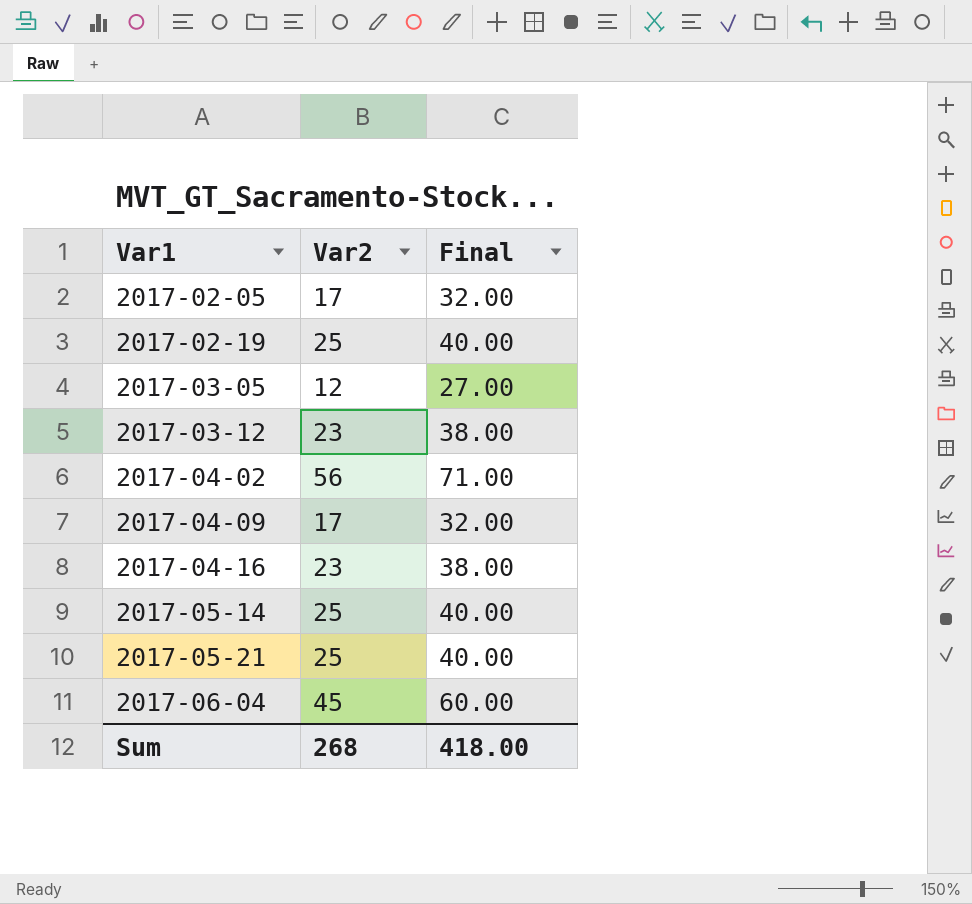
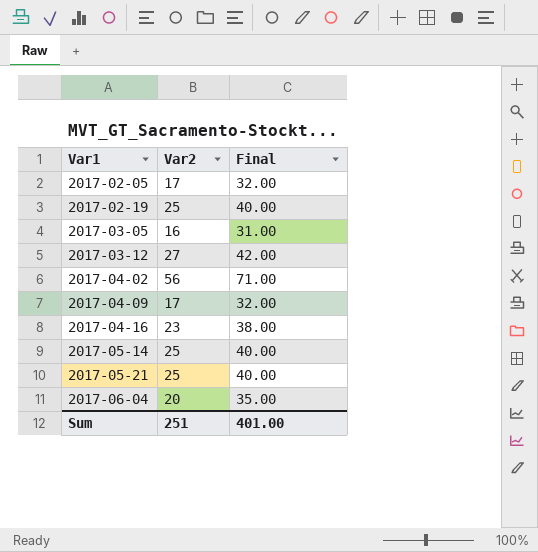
2017-03-05 | Var2: 12 -> 16
2017-03-05 | Final: 27.00 -> 31.00
2017-03-12 | Var2: 23 -> 27
2017-03-12 | Final: 38.00 -> 42.00
2017-06-04 | Var2: 45 -> 20
2017-06-04 | Final: 60.00 -> 35.00
Sum | Var2: 268 -> 251
Sum | Final: 418.00 -> 401.00

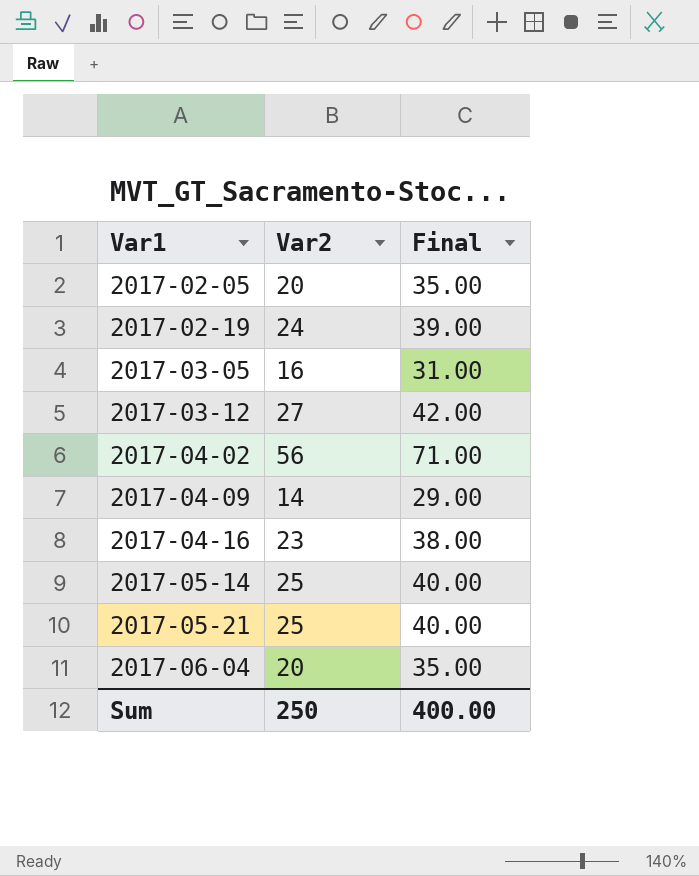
2017-02-05 | Var2: 17 -> 20
2017-02-05 | Final: 32.00 -> 35.00
2017-02-19 | Var2: 25 -> 24
2017-02-19 | Final: 40.00 -> 39.00
2017-04-09 | Var2: 17 -> 14
2017-04-09 | Final: 32.00 -> 29.00
Sum | Var2: 251 -> 250
Sum | Final: 401.00 -> 400.00

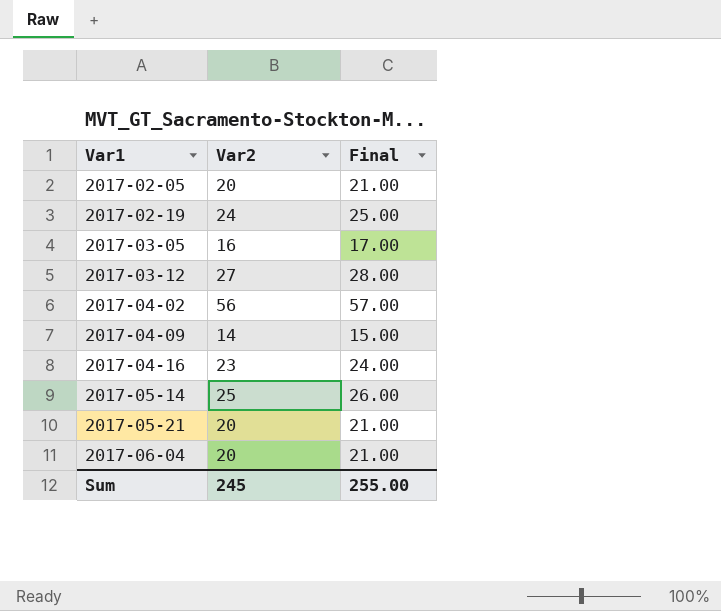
column Final | formula: [Var2] + 15 -> [Var2] + 1
2017-05-21 | Var2: 25 -> 20
Sum | Var2: 250 -> 245
Sum | Final: 400.00 -> 255.00

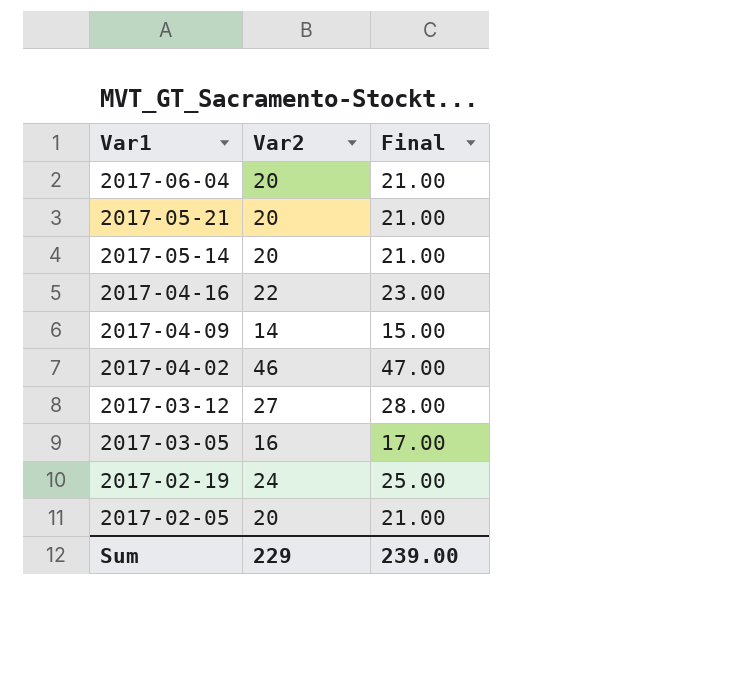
row order: Var1 ascending -> Var1 descending
2017-05-14 | Var2: 25 -> 20
2017-05-14 | Final: 26.00 -> 21.00
2017-04-16 | Var2: 23 -> 22
2017-04-16 | Final: 24.00 -> 23.00
2017-04-02 | Var2: 56 -> 46
2017-04-02 | Final: 57.00 -> 47.00
Sum | Var2: 245 -> 229
Sum | Final: 255.00 -> 239.00

